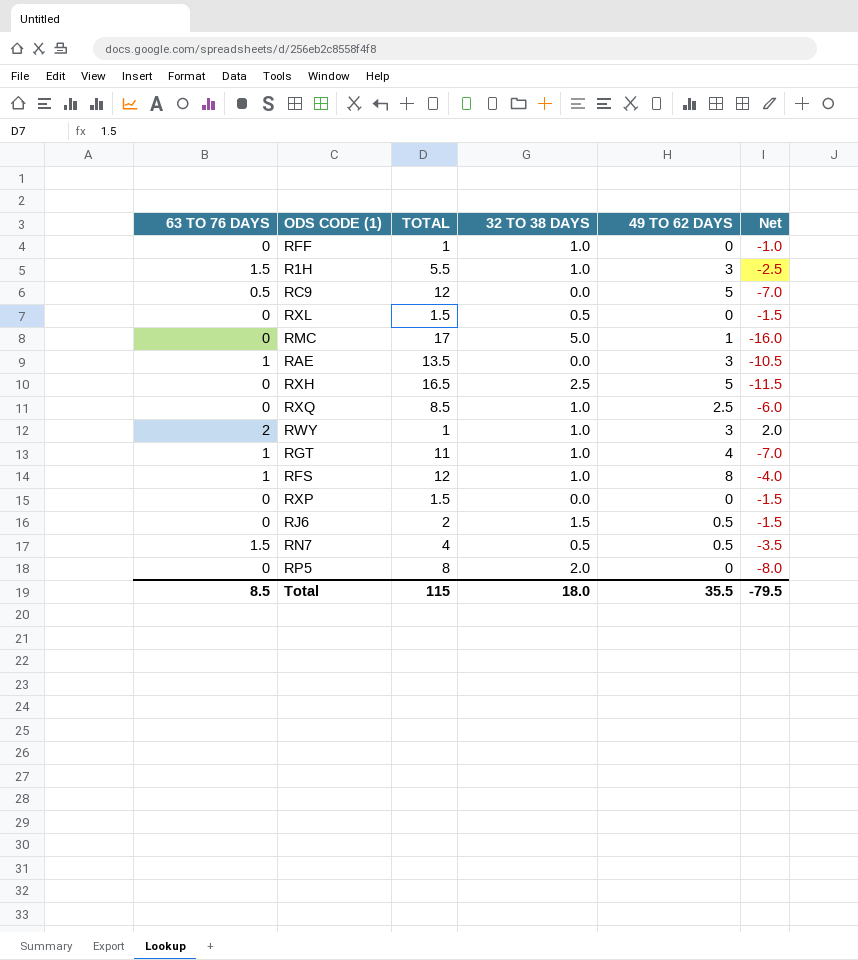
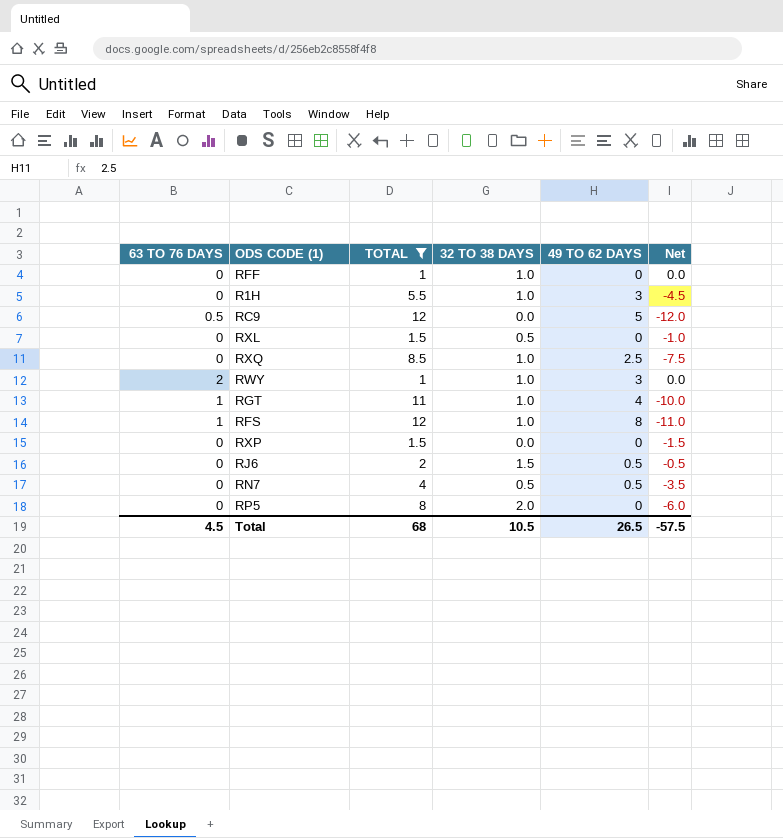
filter: none -> TOTAL <= 12
column Net | formula: [49 TO 62 DAYS] - [TOTAL] -> [32 TO 38 DAYS] - [TOTAL]
R1H | 63 TO 76 DAYS: 1.5 -> 0
RN7 | 63 TO 76 DAYS: 1.5 -> 0
Total | 63 TO 76 DAYS: 8.5 -> 4.5
Total | TOTAL: 115 -> 68
Total | 32 TO 38 DAYS: 18.0 -> 10.5
Total | 49 TO 62 DAYS: 35.5 -> 26.5
Total | Net: -79.5 -> -57.5

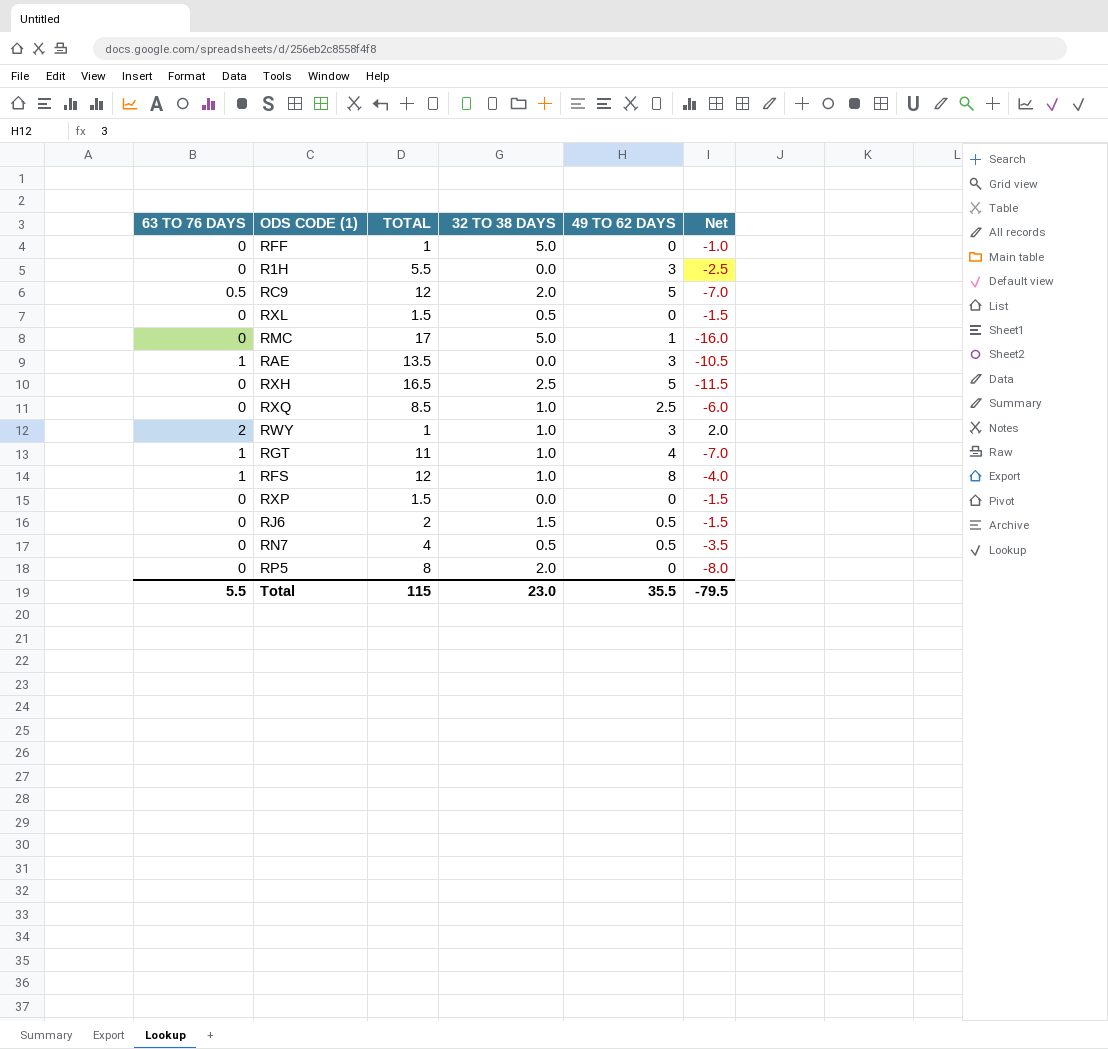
filter: TOTAL <= 12 -> none
column Net | formula: [32 TO 38 DAYS] - [TOTAL] -> [49 TO 62 DAYS] - [TOTAL]
RFF | 32 TO 38 DAYS: 1.0 -> 5.0
R1H | 32 TO 38 DAYS: 1.0 -> 0.0
RC9 | 32 TO 38 DAYS: 0.0 -> 2.0
Total | 63 TO 76 DAYS: 4.5 -> 5.5
Total | TOTAL: 68 -> 115
Total | 32 TO 38 DAYS: 10.5 -> 23.0
Total | 49 TO 62 DAYS: 26.5 -> 35.5
Total | Net: -57.5 -> -79.5

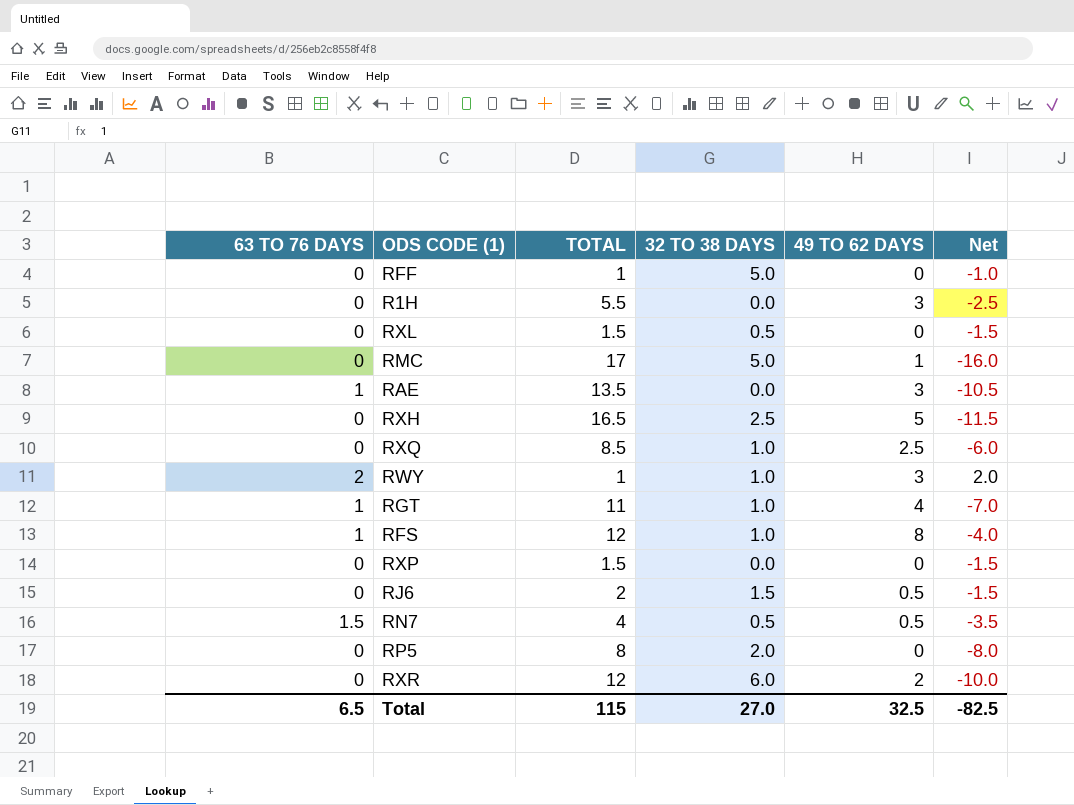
row RC9: 0.5 | 12 | 2.0 | 5 | -7.0 -> none
RN7 | 63 TO 76 DAYS: 0 -> 1.5
row RXR: none -> 0 | 12 | 6.0 | 2 | -10.0
Total | 63 TO 76 DAYS: 5.5 -> 6.5
Total | 32 TO 38 DAYS: 23.0 -> 27.0
Total | 49 TO 62 DAYS: 35.5 -> 32.5
Total | Net: -79.5 -> -82.5

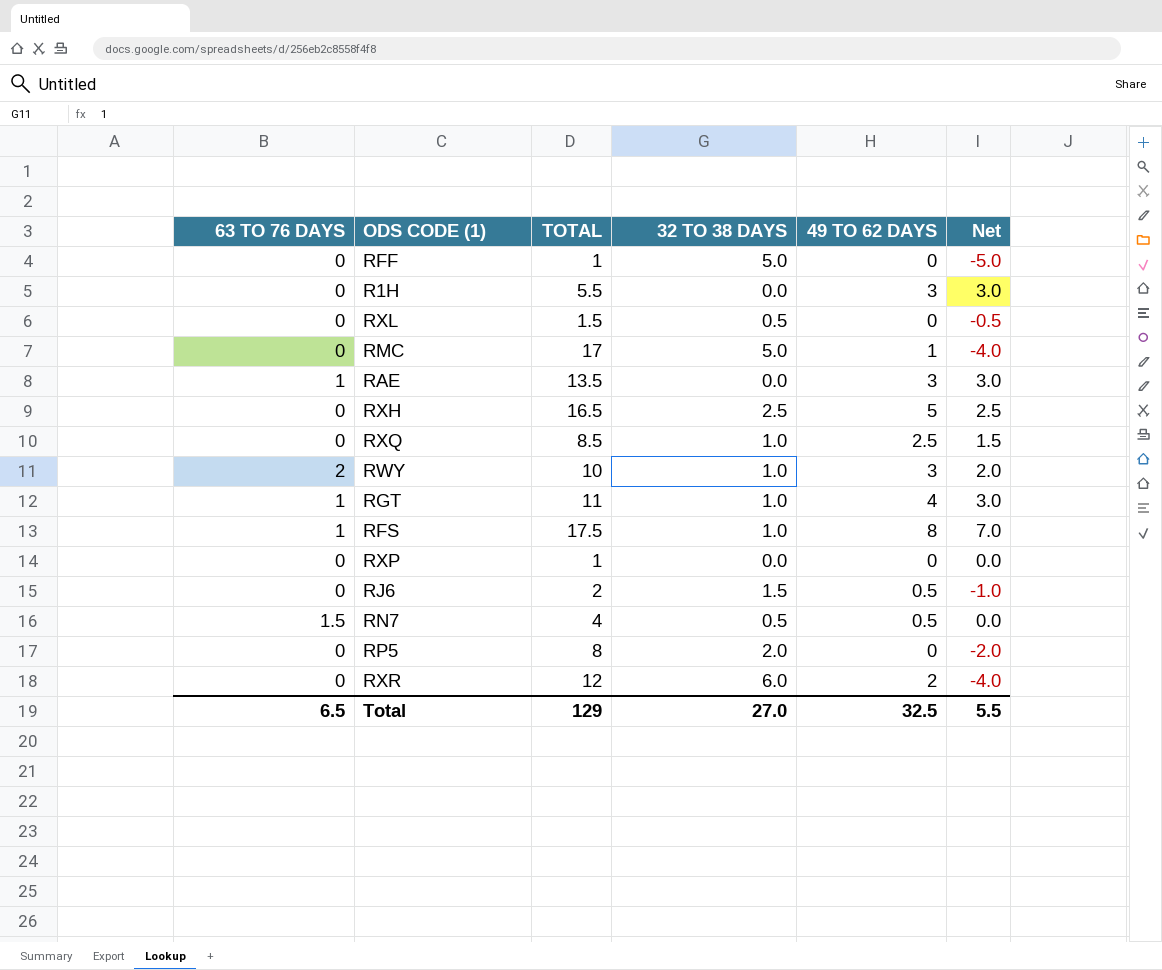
column Net | formula: [49 TO 62 DAYS] - [TOTAL] -> [49 TO 62 DAYS] - [32 TO 38 DAYS]
RWY | TOTAL: 1 -> 10
RFS | TOTAL: 12 -> 17.5
RXP | TOTAL: 1.5 -> 1
Total | TOTAL: 115 -> 129
Total | Net: -82.5 -> 5.5

